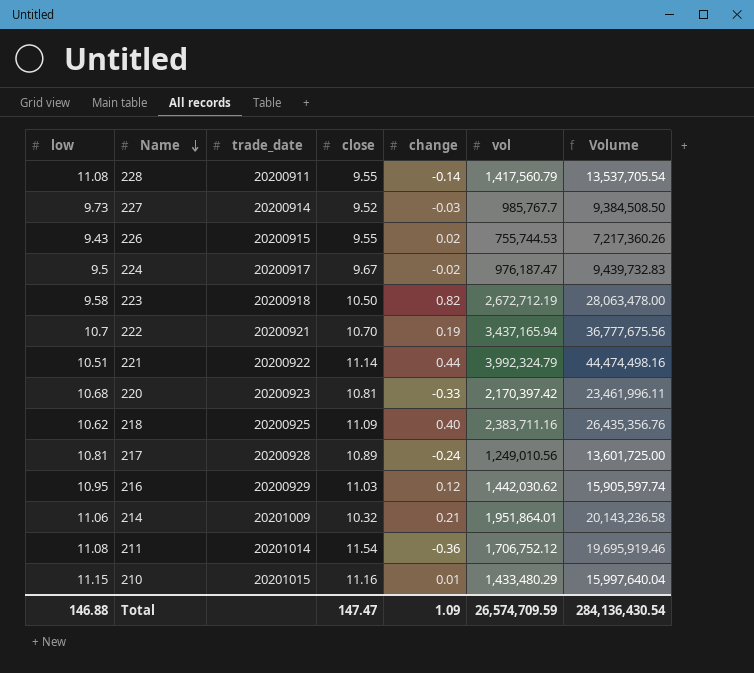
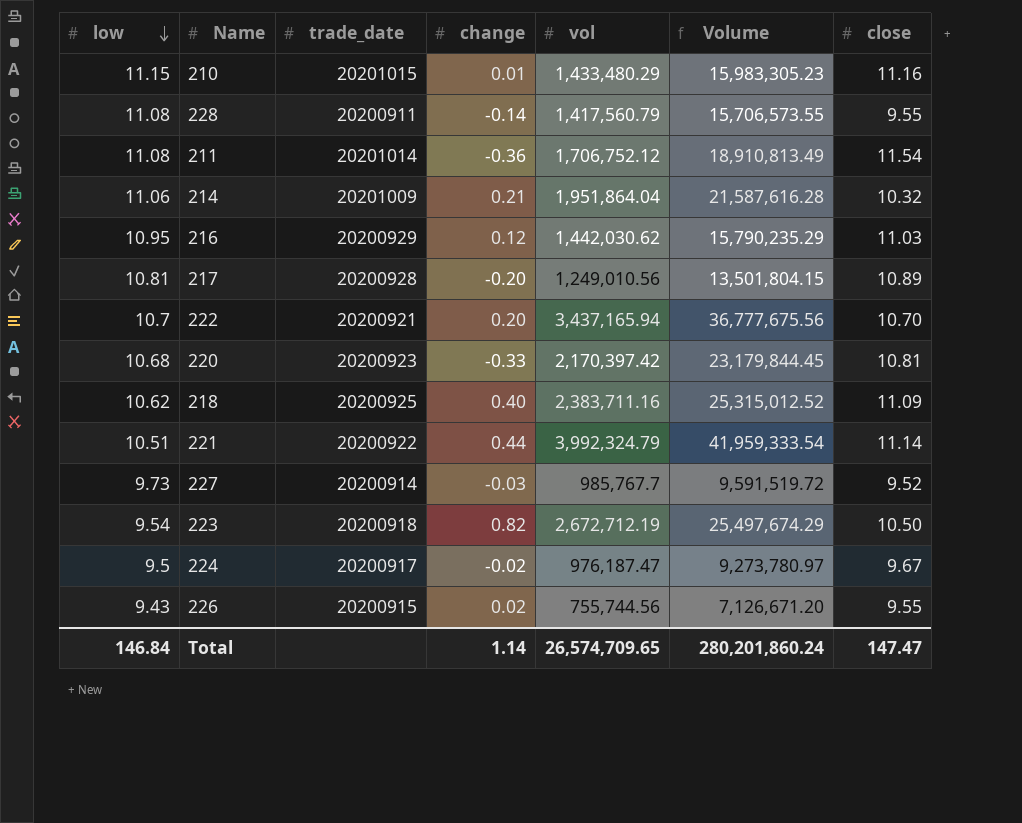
row order: Name descending -> low descending
column Volume | formula: [close] * [vol] -> [low] * [vol]
column close | position: 4 -> 7
214 | vol: 1,951,864.01 -> 1,951,864.04
217 | change: -0.24 -> -0.20
222 | change: 0.19 -> 0.20
223 | low: 9.58 -> 9.54
226 | vol: 755,744.53 -> 755,744.56
Total | low: 146.88 -> 146.84
Total | change: 1.09 -> 1.14
Total | vol: 26,574,709.59 -> 26,574,709.65
Total | Volume: 284,136,430.54 -> 280,201,860.24

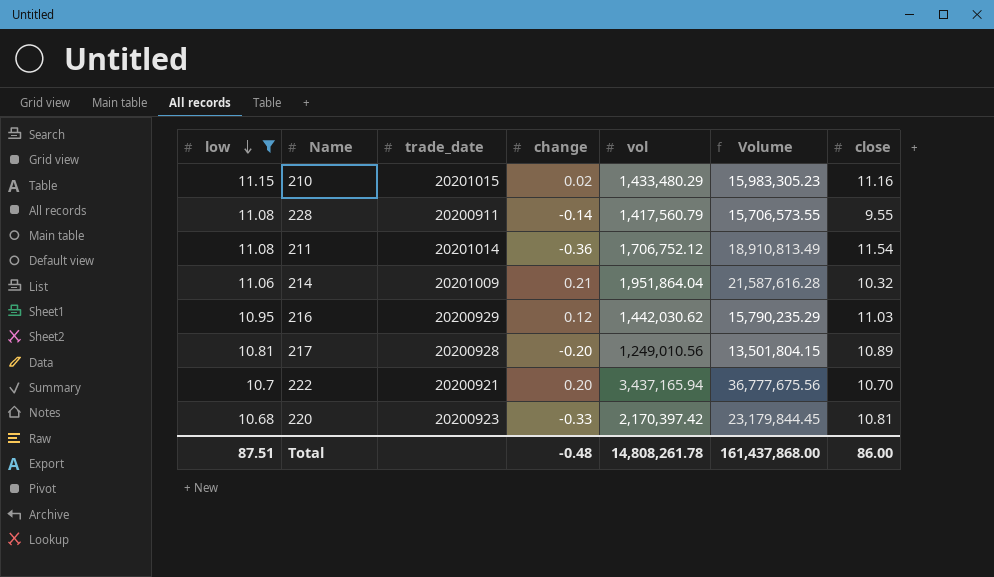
filter: none -> low >= 10.68
210 | change: 0.01 -> 0.02
Total | low: 146.84 -> 87.51
Total | change: 1.14 -> -0.48
Total | vol: 26,574,709.65 -> 14,808,261.78
Total | Volume: 280,201,860.24 -> 161,437,868.00
Total | close: 147.47 -> 86.00

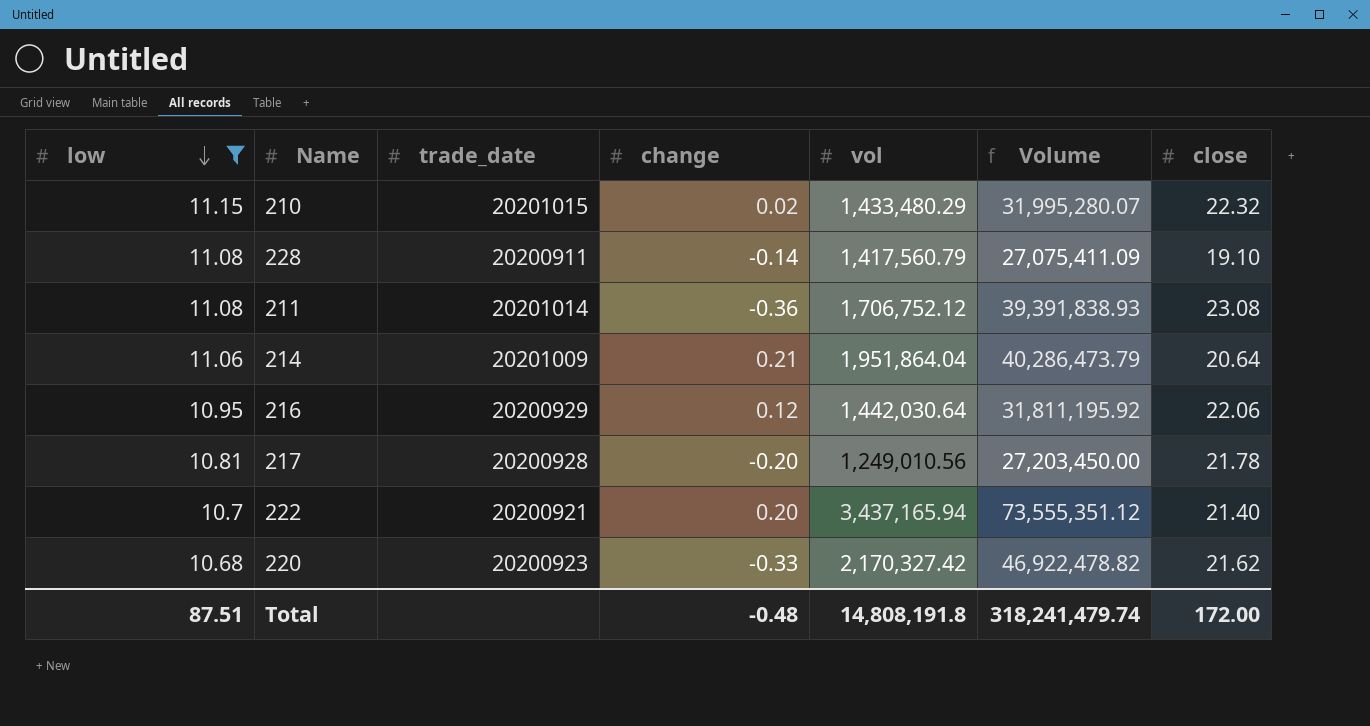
column Volume | formula: [low] * [vol] -> [vol] * [close]
210 | close: 11.16 -> 22.32
228 | close: 9.55 -> 19.10
211 | close: 11.54 -> 23.08
214 | close: 10.32 -> 20.64
216 | vol: 1,442,030.62 -> 1,442,030.64
216 | close: 11.03 -> 22.06
217 | close: 10.89 -> 21.78
222 | close: 10.70 -> 21.40
220 | vol: 2,170,397.42 -> 2,170,327.42
220 | close: 10.81 -> 21.62
Total | vol: 14,808,261.78 -> 14,808,191.8
Total | Volume: 161,437,868.00 -> 318,241,479.74
Total | close: 86.00 -> 172.00

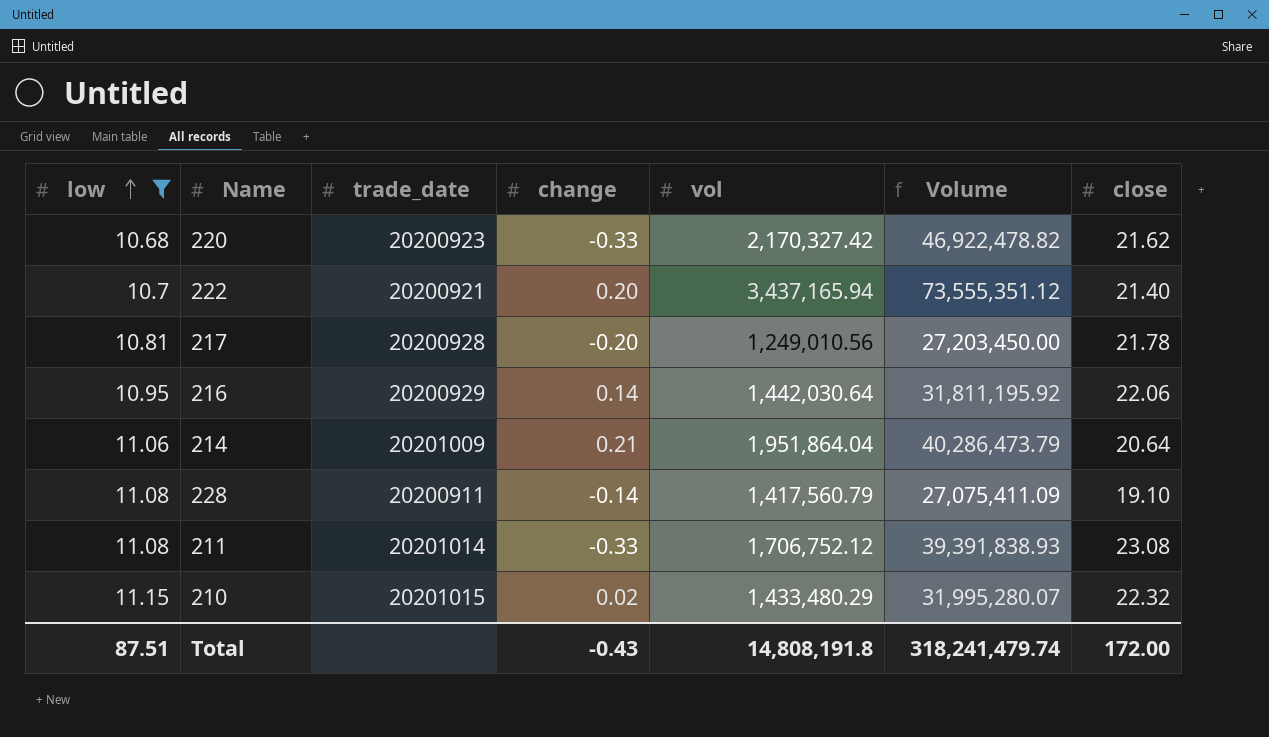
row order: low descending -> low ascending
216 | change: 0.12 -> 0.14
211 | change: -0.36 -> -0.33
Total | change: -0.48 -> -0.43

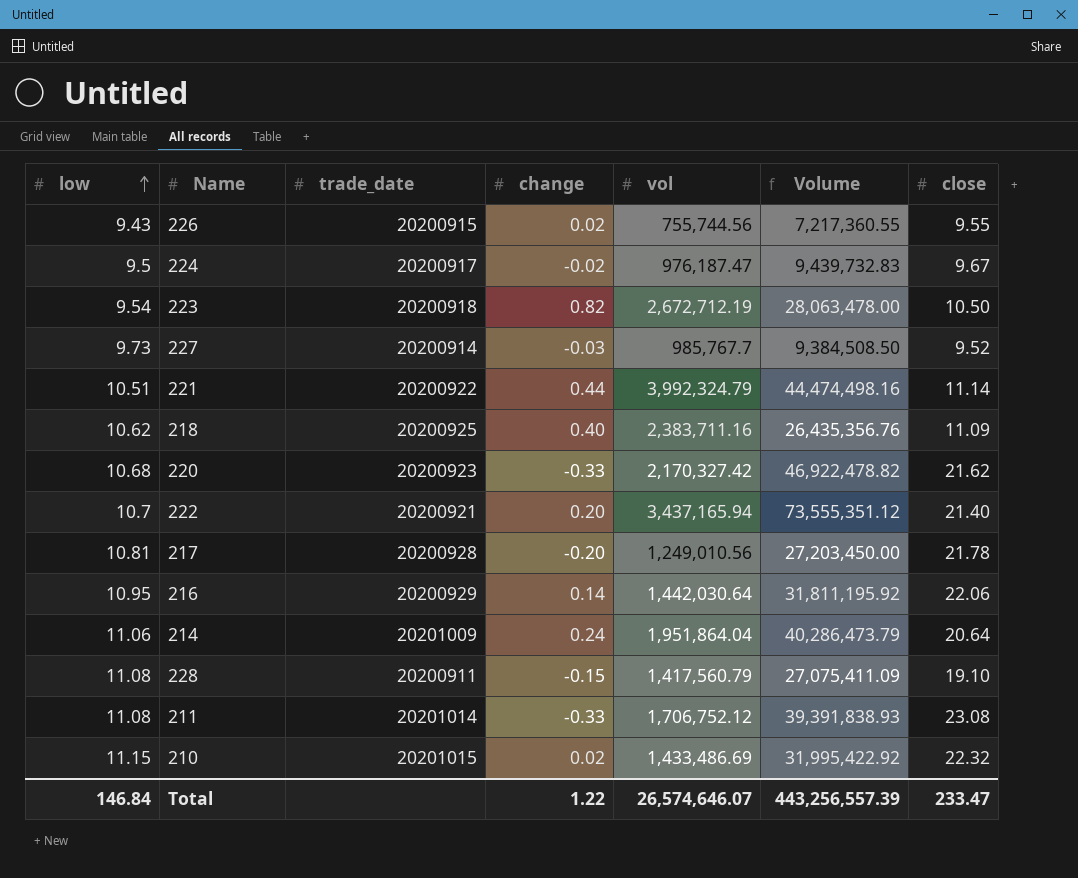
filter: low >= 10.68 -> none
214 | change: 0.21 -> 0.24
228 | change: -0.14 -> -0.15
210 | vol: 1,433,480.29 -> 1,433,486.69
210 | Volume: 31,995,280.07 -> 31,995,422.92
Total | low: 87.51 -> 146.84
Total | change: -0.43 -> 1.22
Total | vol: 14,808,191.8 -> 26,574,646.07
Total | Volume: 318,241,479.74 -> 443,256,557.39
Total | close: 172.00 -> 233.47

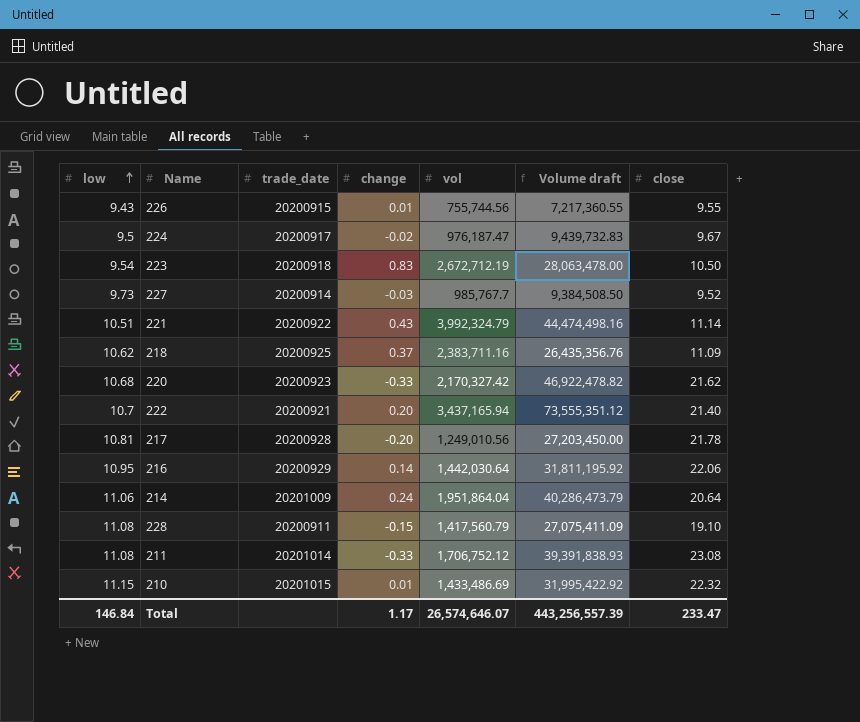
column name: Volume -> Volume draft
226 | change: 0.02 -> 0.01
223 | change: 0.82 -> 0.83
221 | change: 0.44 -> 0.43
218 | change: 0.40 -> 0.37
210 | change: 0.02 -> 0.01
Total | change: 1.22 -> 1.17

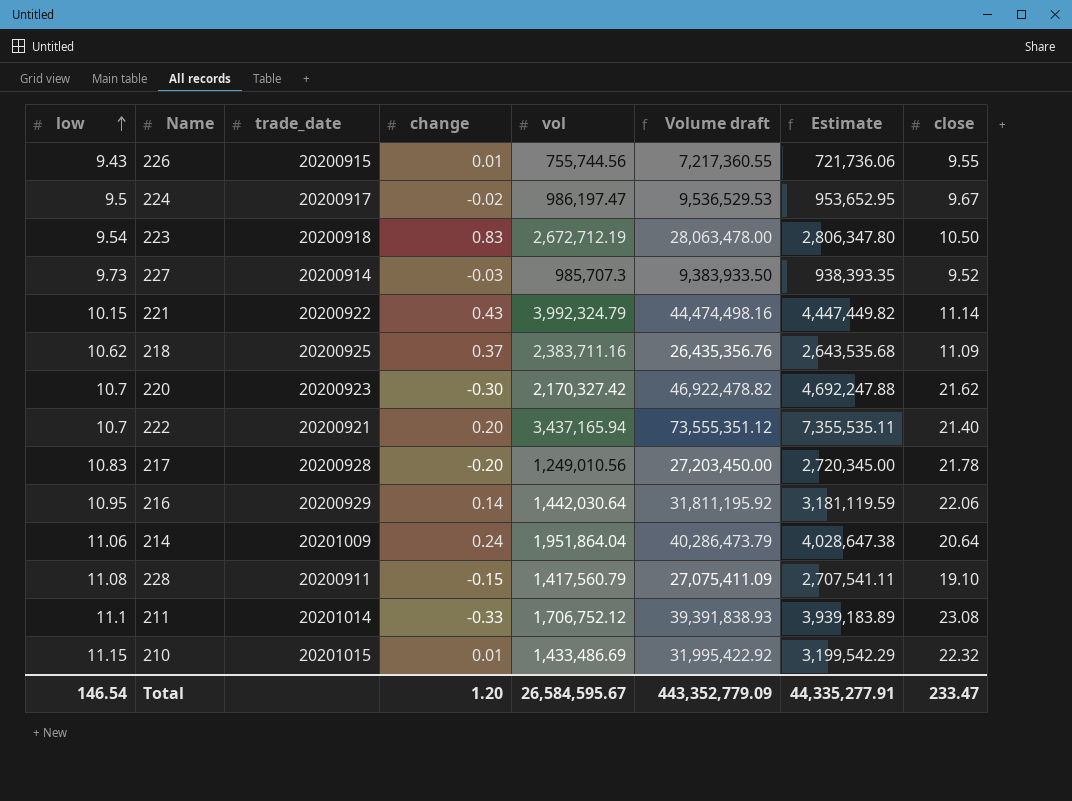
column Estimate | formula: none -> [Volume draft] * 0.1
224 | vol: 976,187.47 -> 986,197.47
224 | Volume draft: 9,439,732.83 -> 9,536,529.53
227 | vol: 985,767.7 -> 985,707.3
227 | Volume draft: 9,384,508.50 -> 9,383,933.50
221 | low: 10.51 -> 10.15
220 | low: 10.68 -> 10.7
220 | change: -0.33 -> -0.30
217 | low: 10.81 -> 10.83
211 | low: 11.08 -> 11.1
Total | low: 146.84 -> 146.54
Total | change: 1.17 -> 1.20
Total | vol: 26,574,646.07 -> 26,584,595.67
Total | Volume draft: 443,256,557.39 -> 443,352,779.09

